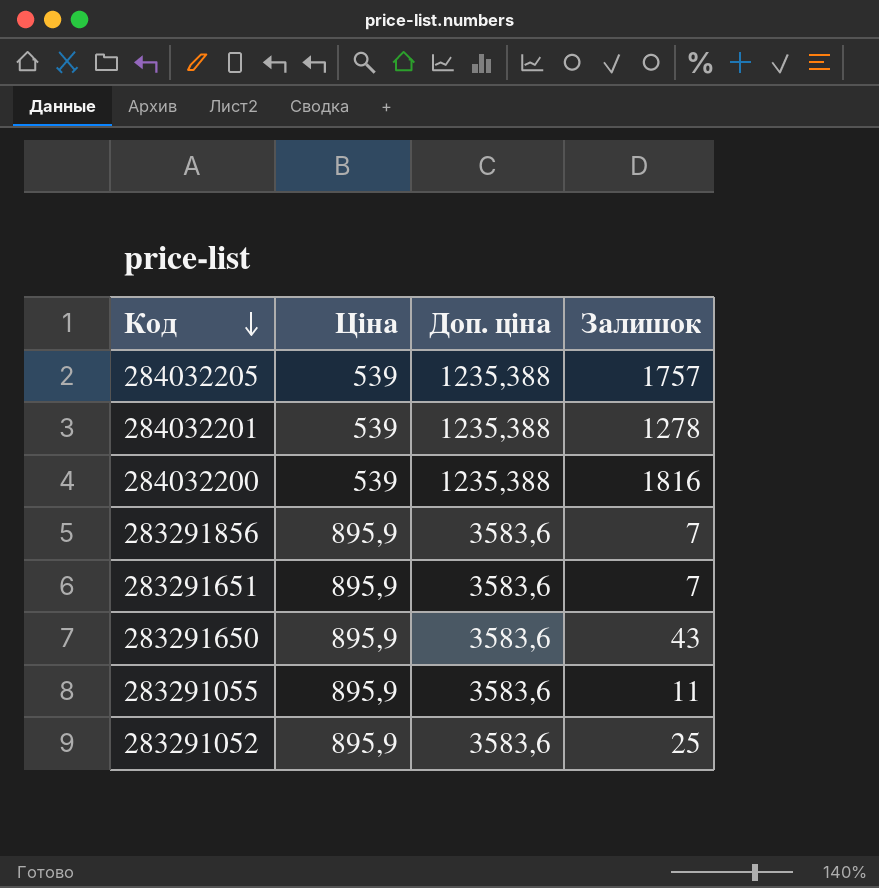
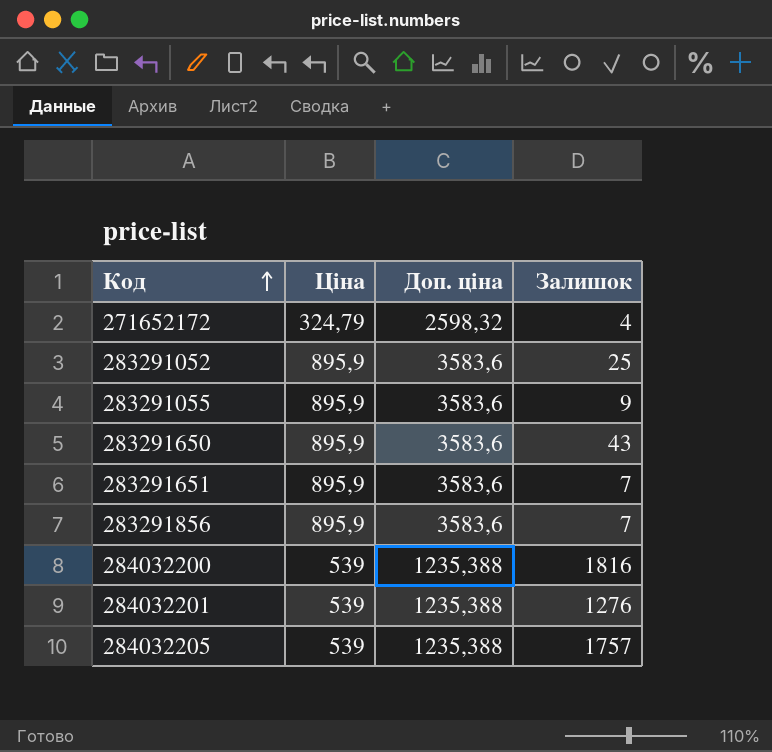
row order: Код descending -> Код ascending
row 271652172: none -> 324,79 | 2598,32 | 4
283291055 | Залишок: 11 -> 9
284032201 | Залишок: 1278 -> 1276

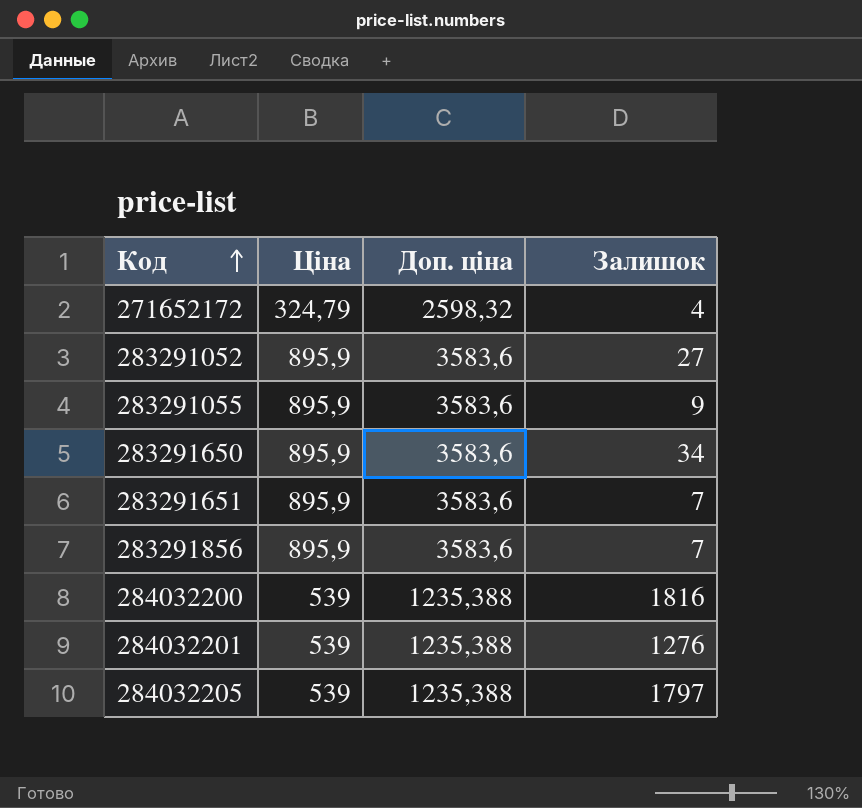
283291052 | Залишок: 25 -> 27
283291650 | Залишок: 43 -> 34
284032205 | Залишок: 1757 -> 1797

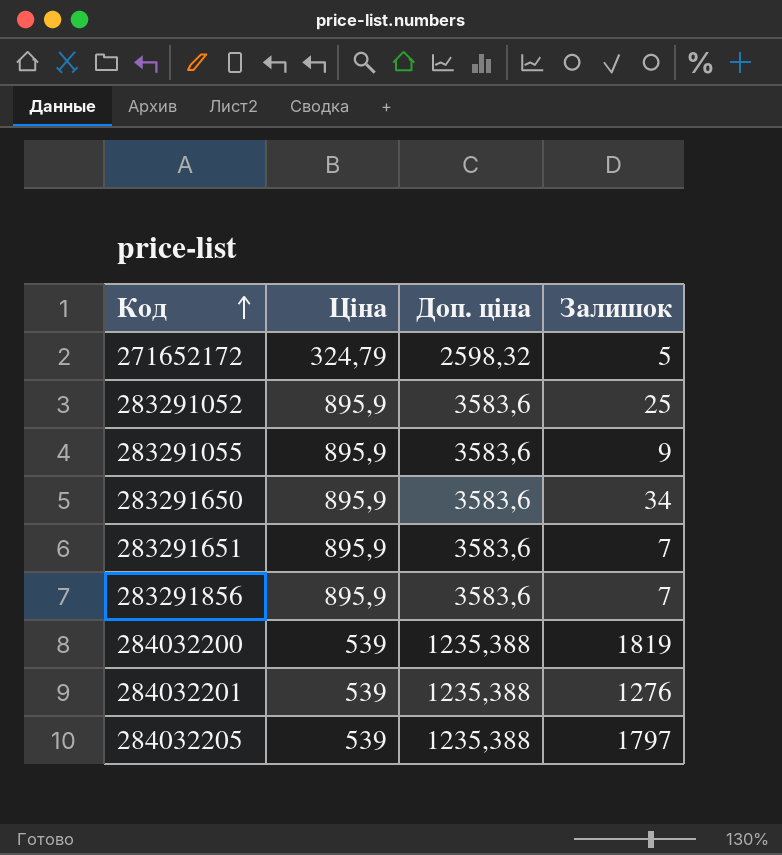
271652172 | Залишок: 4 -> 5
283291052 | Залишок: 27 -> 25
284032200 | Залишок: 1816 -> 1819

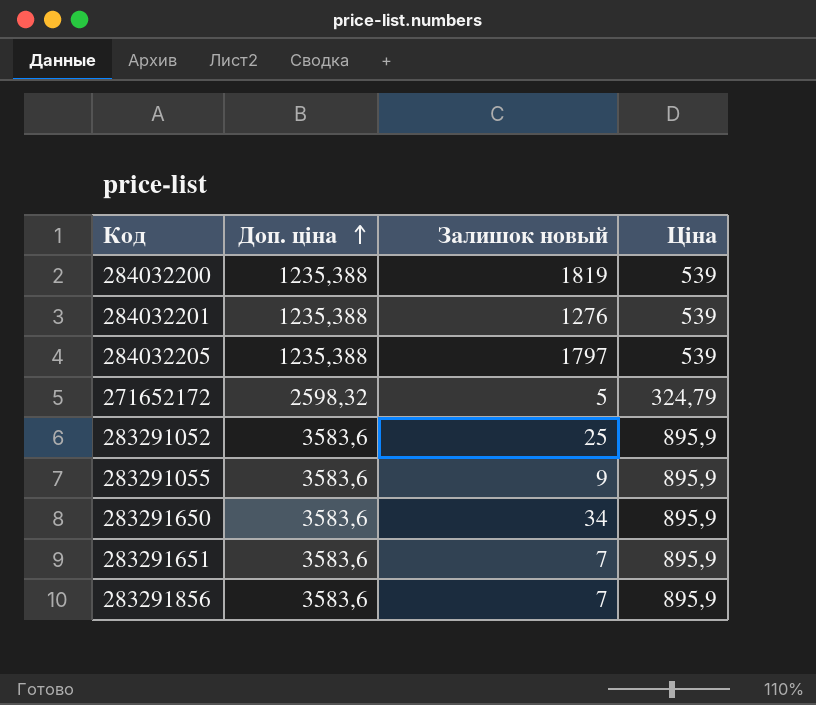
row order: Код ascending -> Доп. ціна ascending
column name: Залишок -> Залишок новый
column Ціна | position: 2 -> 4

